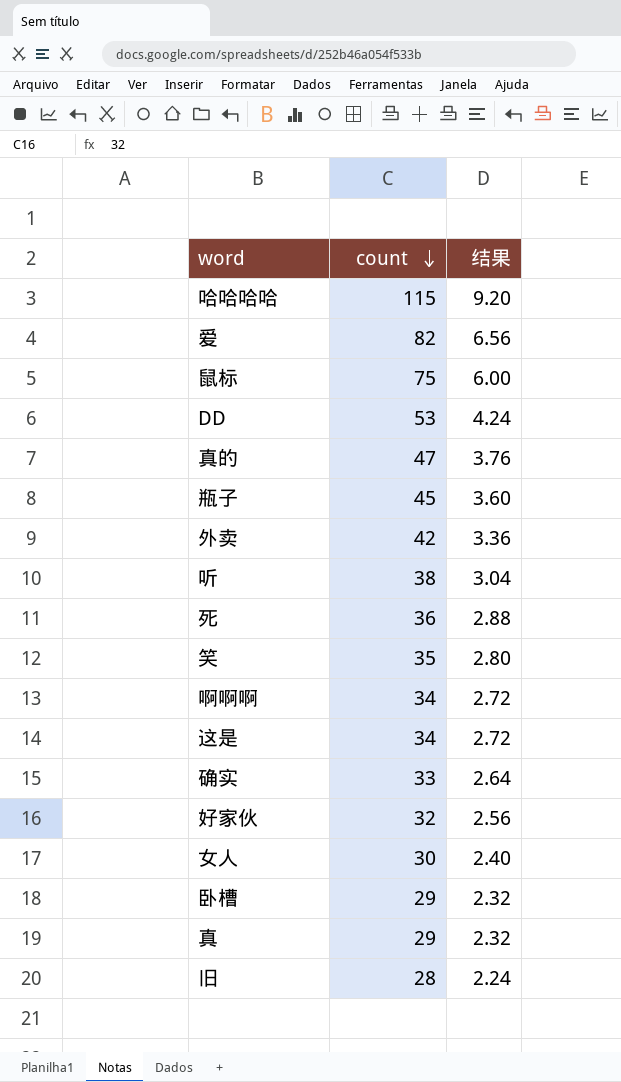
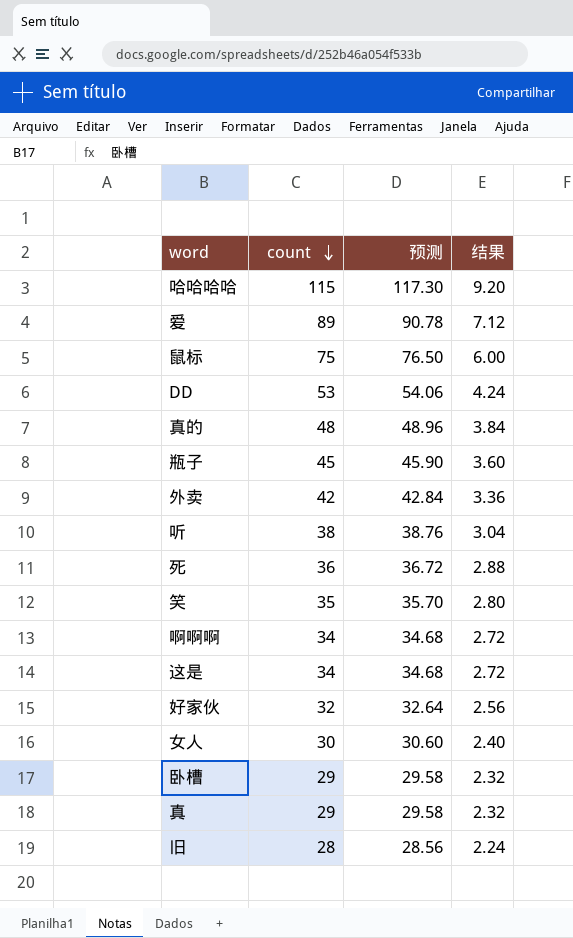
column 预测 | formula: none -> [count] * 1.02
row 确实: 33 | 2.64 -> none
爱 | count: 82 -> 89
爱 | 结果: 6.56 -> 7.12
真的 | count: 47 -> 48
真的 | 结果: 3.76 -> 3.84

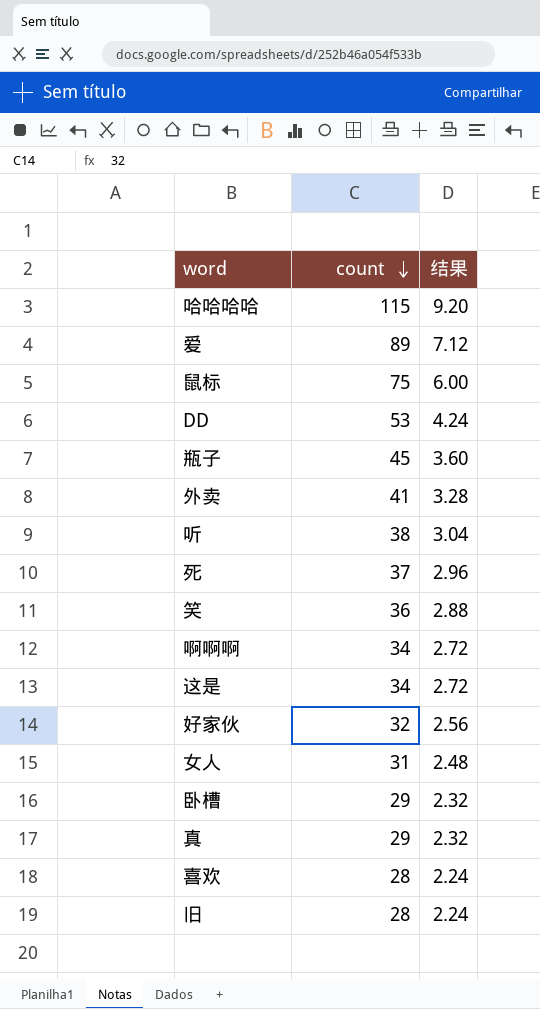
column 预测 | formula: [count] * 1.02 -> none
row 真的: 48 | 48.96 | 3.84 -> none
外卖 | count: 42 -> 41
外卖 | 结果: 3.36 -> 3.28
死 | count: 36 -> 37
死 | 结果: 2.88 -> 2.96
笑 | count: 35 -> 36
笑 | 结果: 2.80 -> 2.88
女人 | count: 30 -> 31
女人 | 结果: 2.40 -> 2.48
row 喜欢: none -> 28 | 2.24

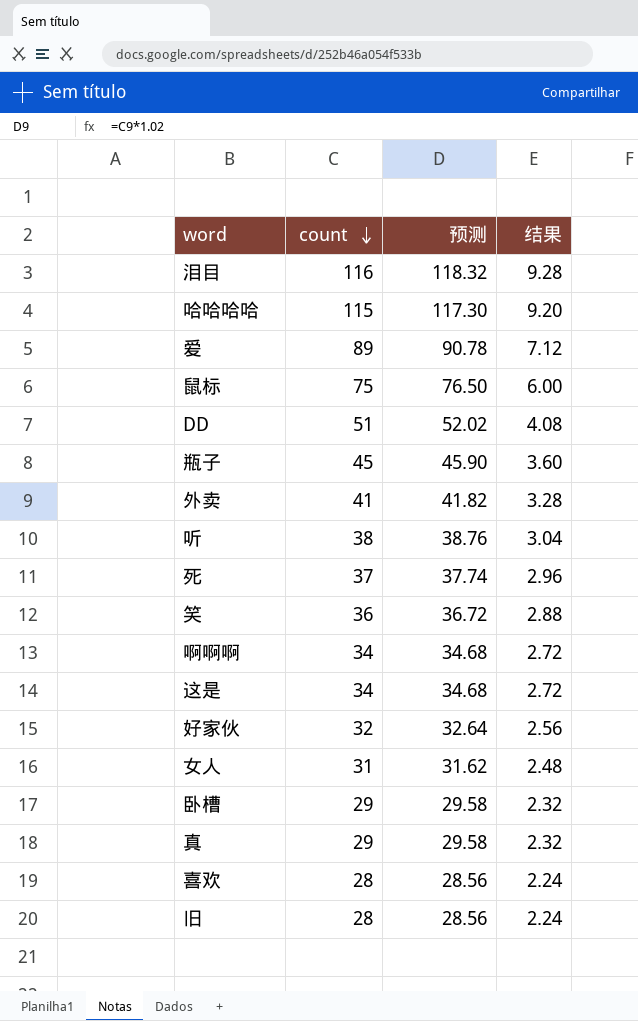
column 预测 | formula: none -> [count] * 1.02
row 泪目: none -> 116 | 118.32 | 9.28
DD | count: 53 -> 51
DD | 结果: 4.24 -> 4.08

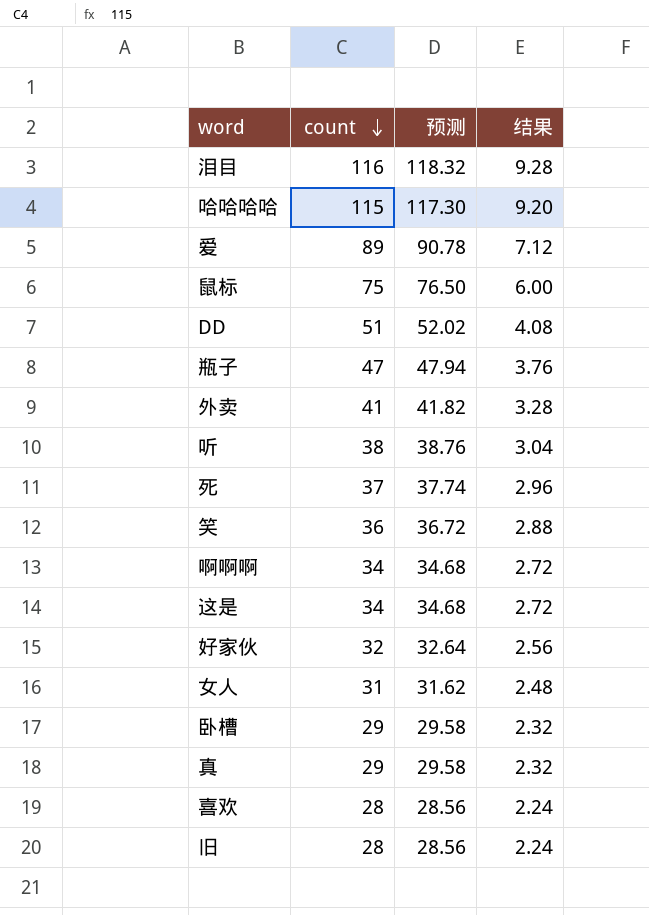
瓶子 | count: 45 -> 47
瓶子 | 预测: 45.90 -> 47.94
瓶子 | 结果: 3.60 -> 3.76

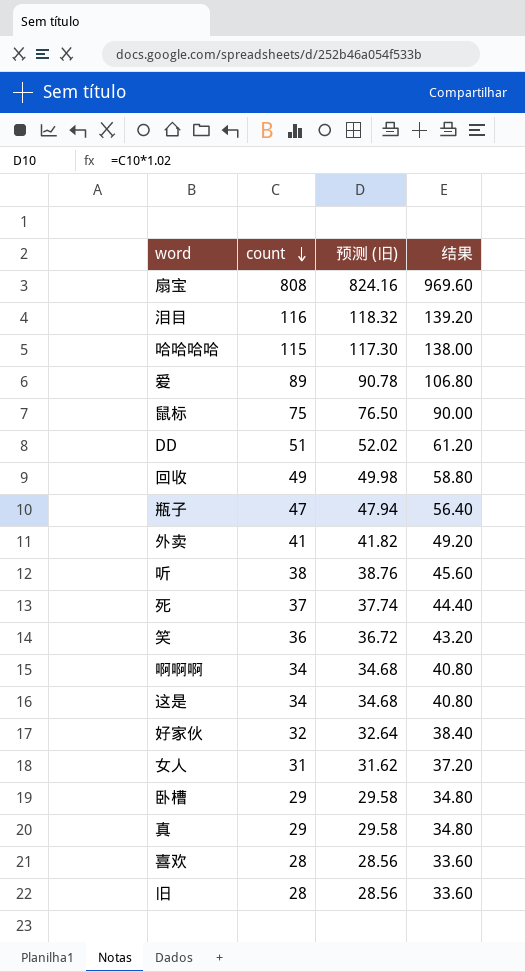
column name: 预测 -> 预测 (旧)
column 结果 | formula: [count] * 0.08 -> [count] * 1.2
row 扇宝: none -> 808 | 824.16 | 969.60
row 回收: none -> 49 | 49.98 | 58.80

